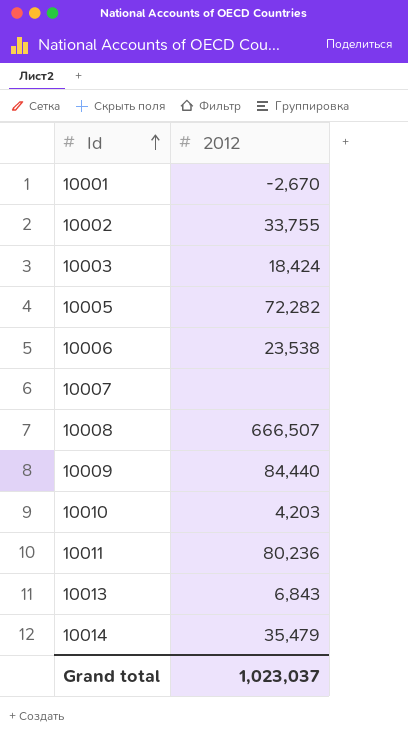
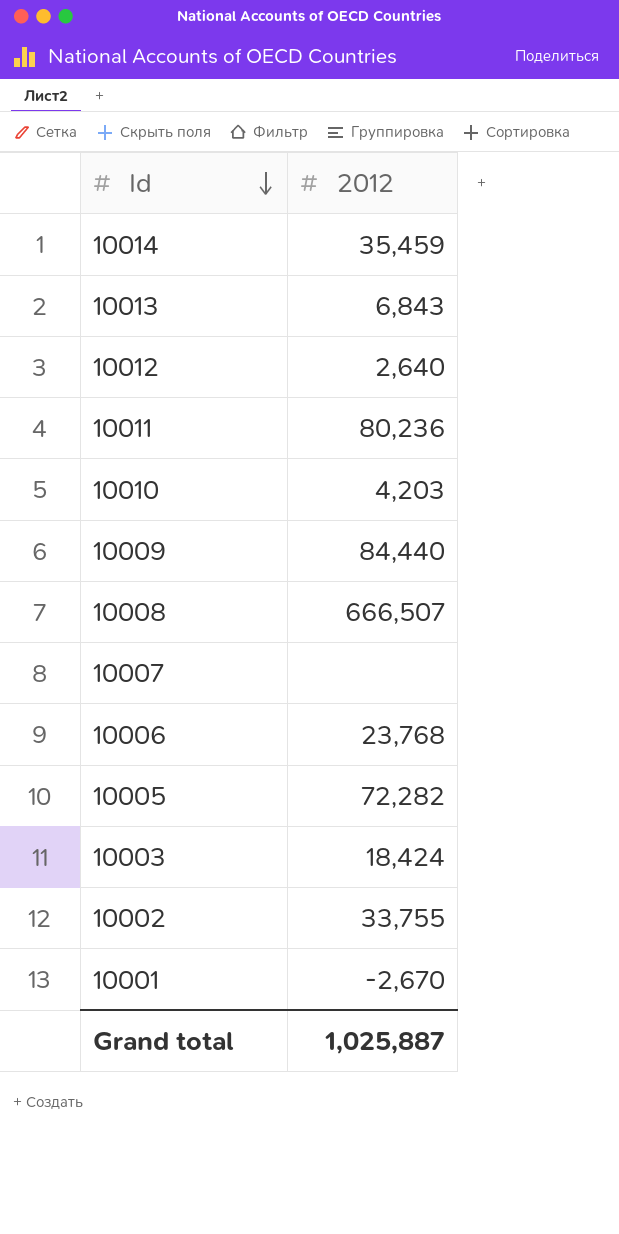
row order: Id ascending -> Id descending
10014 | 2012: 35,479 -> 35,459
row 10012: none -> 2,640
10006 | 2012: 23,538 -> 23,768
Grand total | 2012: 1,023,037 -> 1,025,887

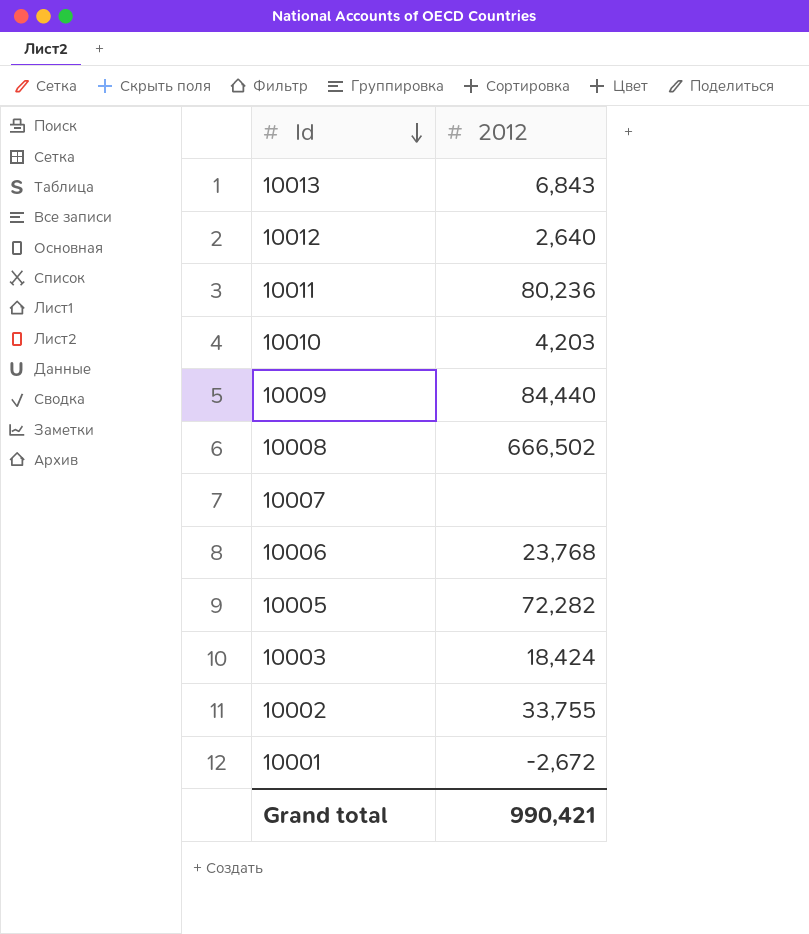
row 10014: 35,459 -> none
10008 | 2012: 666,507 -> 666,502
10001 | 2012: -2,670 -> -2,672
Grand total | 2012: 1,025,887 -> 990,421

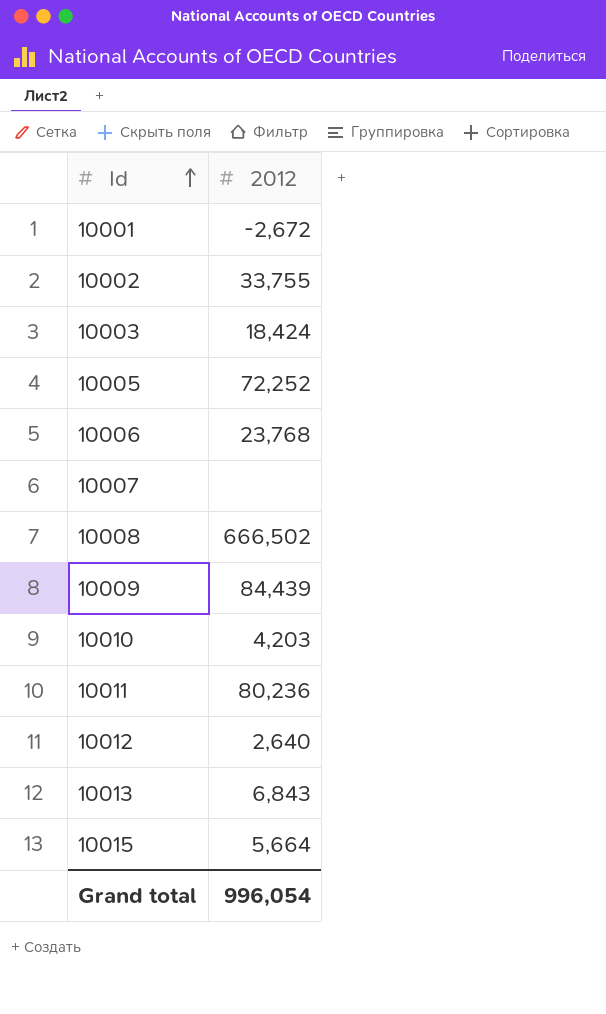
row order: Id descending -> Id ascending
10005 | 2012: 72,282 -> 72,252
10009 | 2012: 84,440 -> 84,439
row 10015: none -> 5,664
Grand total | 2012: 990,421 -> 996,054

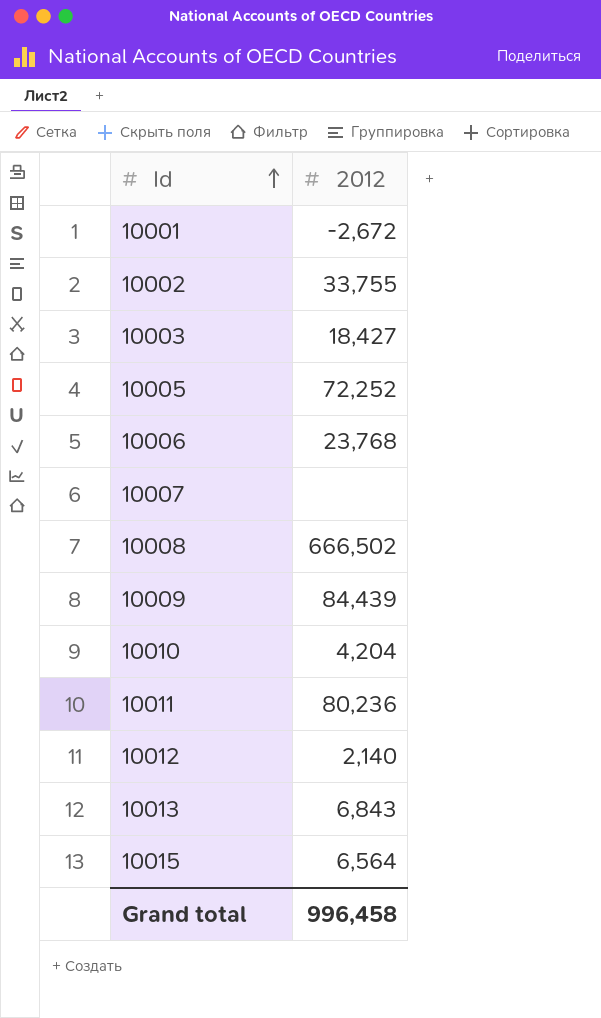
10003 | 2012: 18,424 -> 18,427
10010 | 2012: 4,203 -> 4,204
10012 | 2012: 2,640 -> 2,140
10015 | 2012: 5,664 -> 6,564
Grand total | 2012: 996,054 -> 996,458

